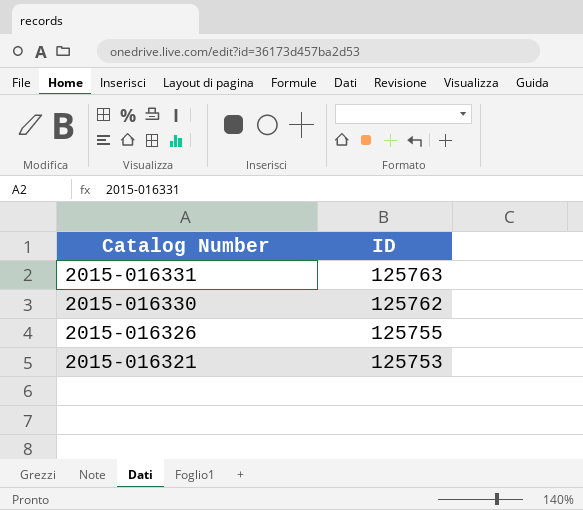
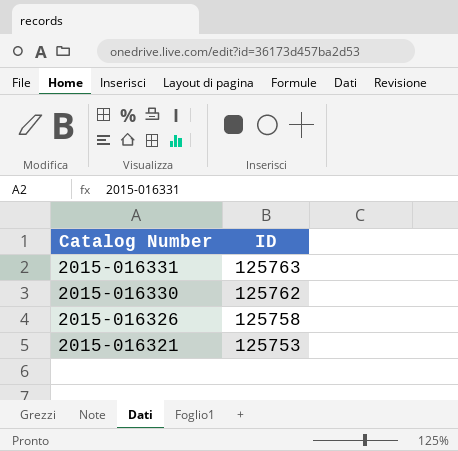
2015-016326 | ID: 125755 -> 125758

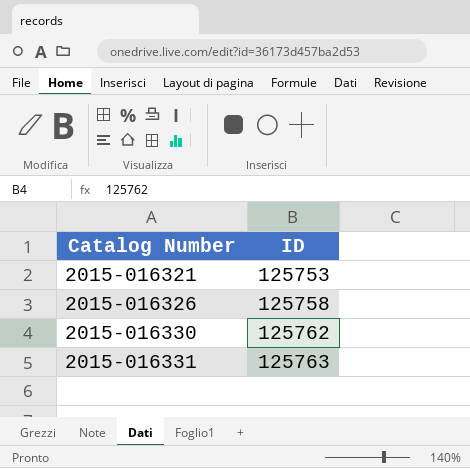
row order: Catalog Number descending -> Catalog Number ascending

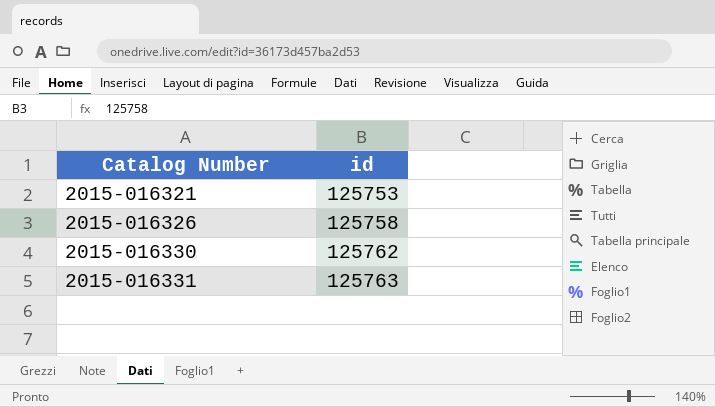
column name: ID -> id

